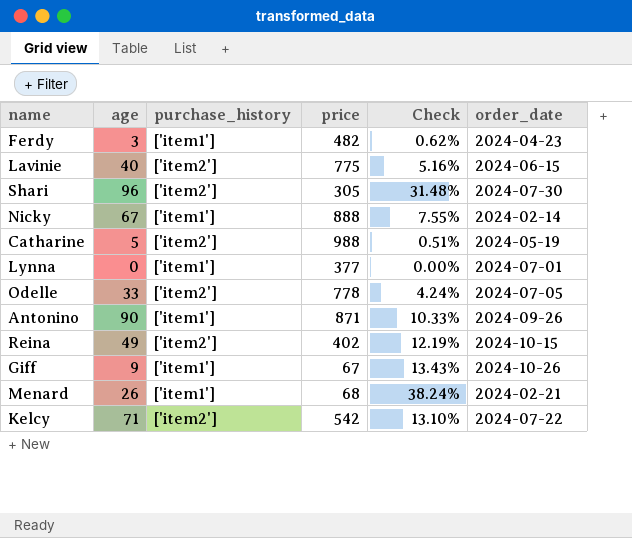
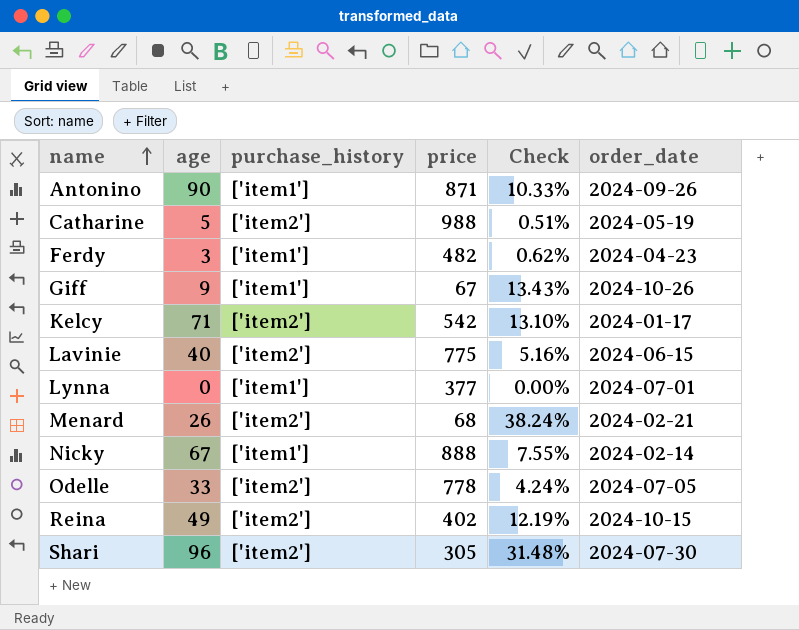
row order: none -> name ascending
Kelcy | order_date: 2024-07-22 -> 2024-01-17
Menard | purchase_history: ['item1'] -> ['item2']

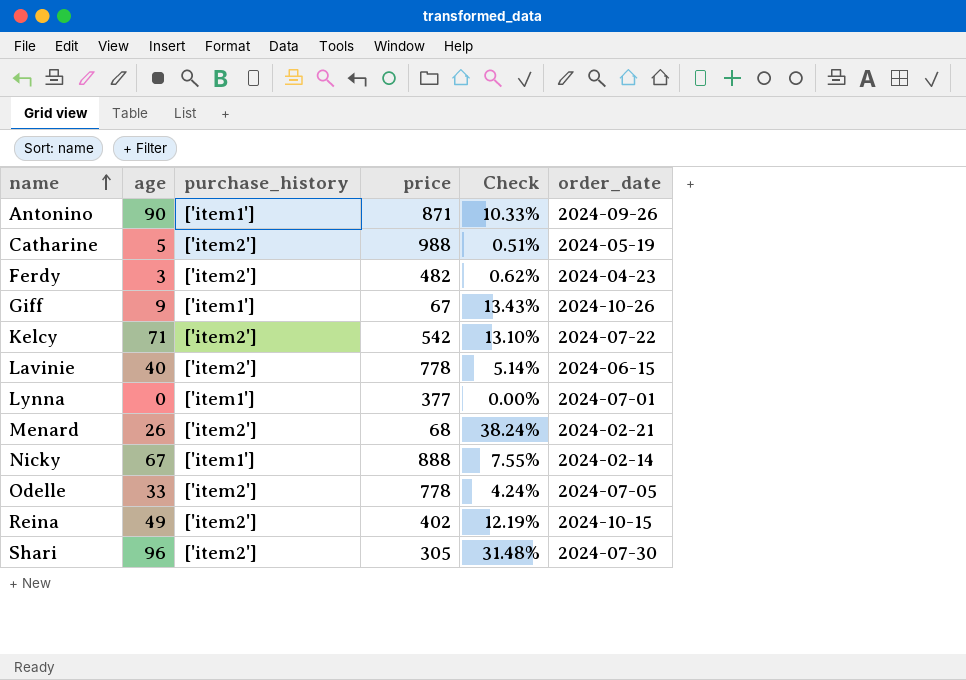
Ferdy | purchase_history: ['item1'] -> ['item2']
Kelcy | order_date: 2024-01-17 -> 2024-07-22
Lavinie | price: 775 -> 778
Lavinie | Check: 5.16% -> 5.14%

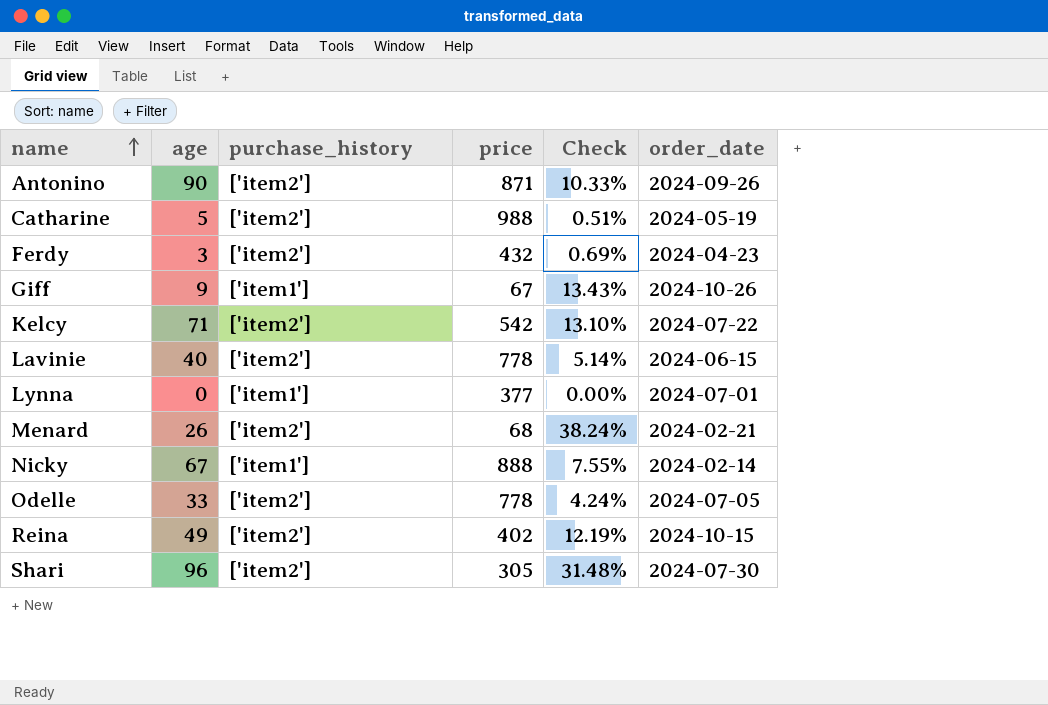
Antonino | purchase_history: ['item1'] -> ['item2']
Ferdy | price: 482 -> 432
Ferdy | Check: 0.62% -> 0.69%

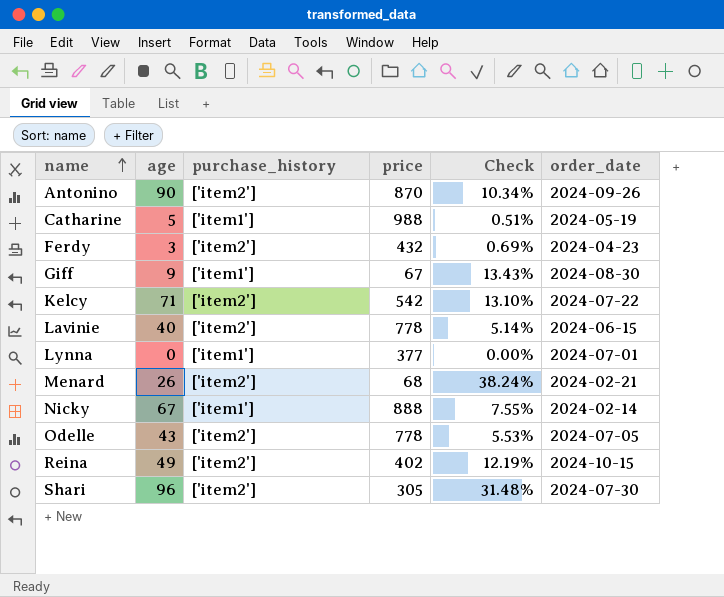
Antonino | price: 871 -> 870
Antonino | Check: 10.33% -> 10.34%
Catharine | purchase_history: ['item2'] -> ['item1']
Giff | order_date: 2024-10-26 -> 2024-08-30
Odelle | age: 33 -> 43
Odelle | Check: 4.24% -> 5.53%

